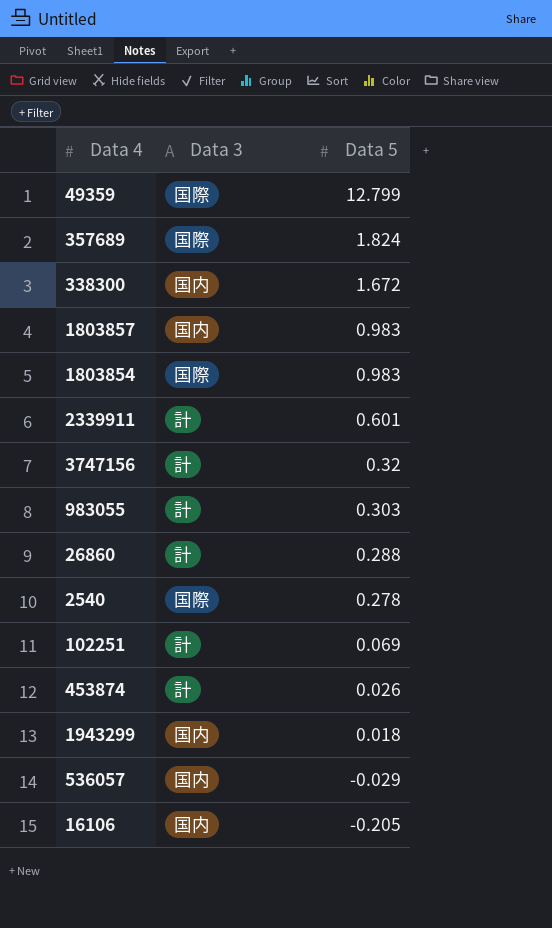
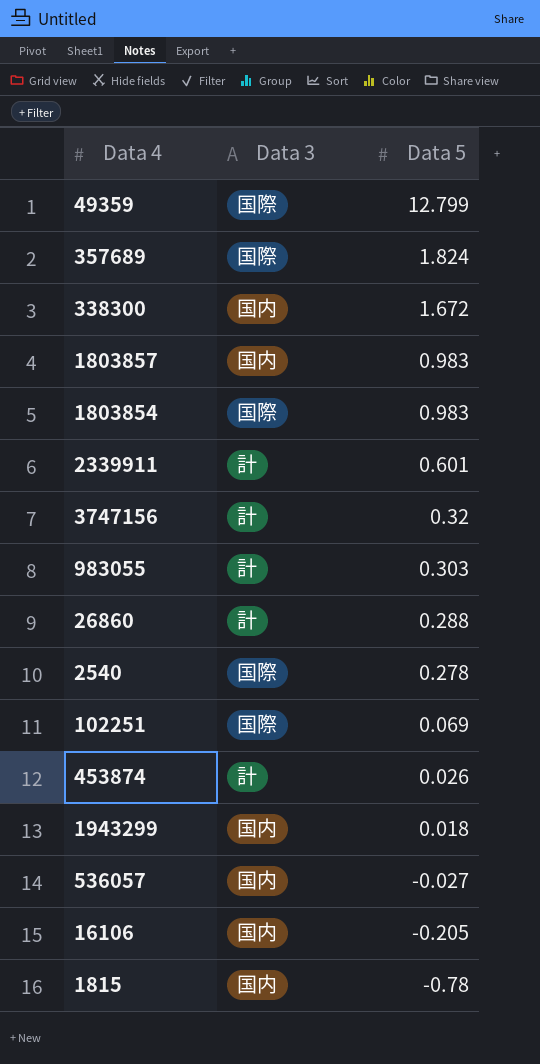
102251 | Data 3: 計 -> 国際
536057 | Data 5: -0.029 -> -0.027
row 1815: none -> 国内 | -0.78

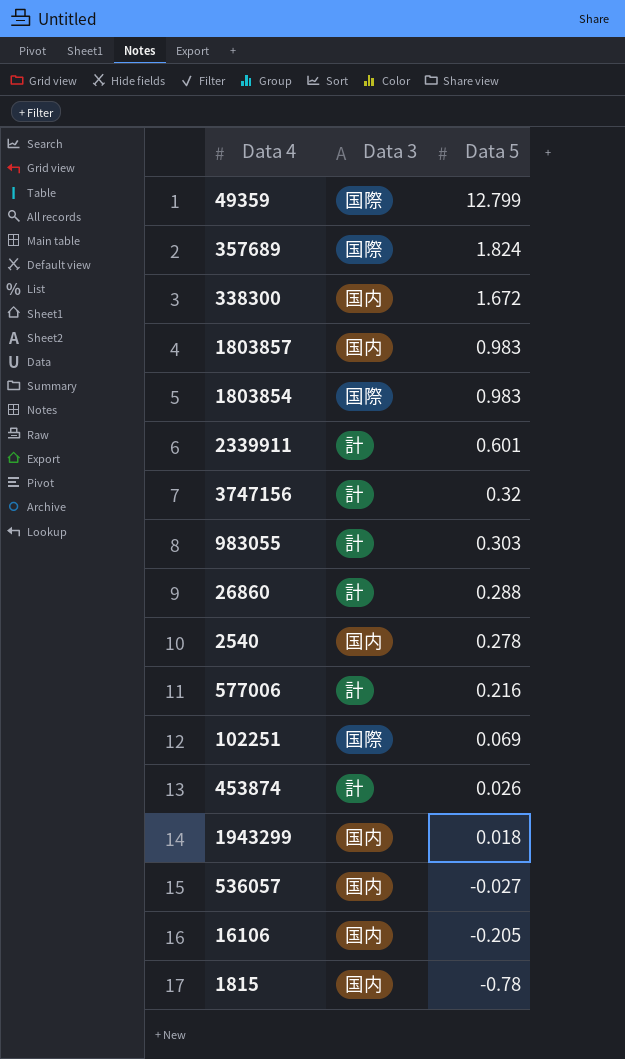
2540 | Data 3: 国際 -> 国内
row 577006: none -> 計 | 0.216

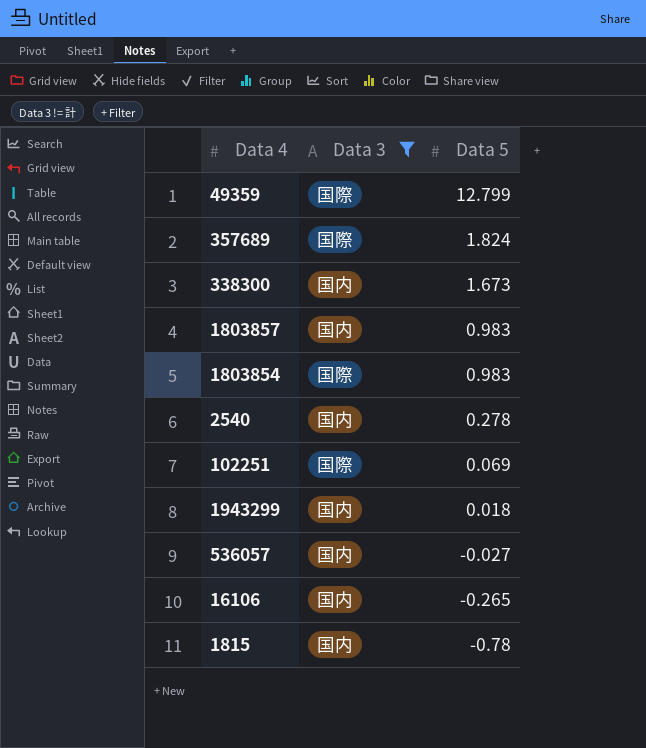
filter: none -> Data 3 != 計
338300 | Data 5: 1.672 -> 1.673
16106 | Data 5: -0.205 -> -0.265

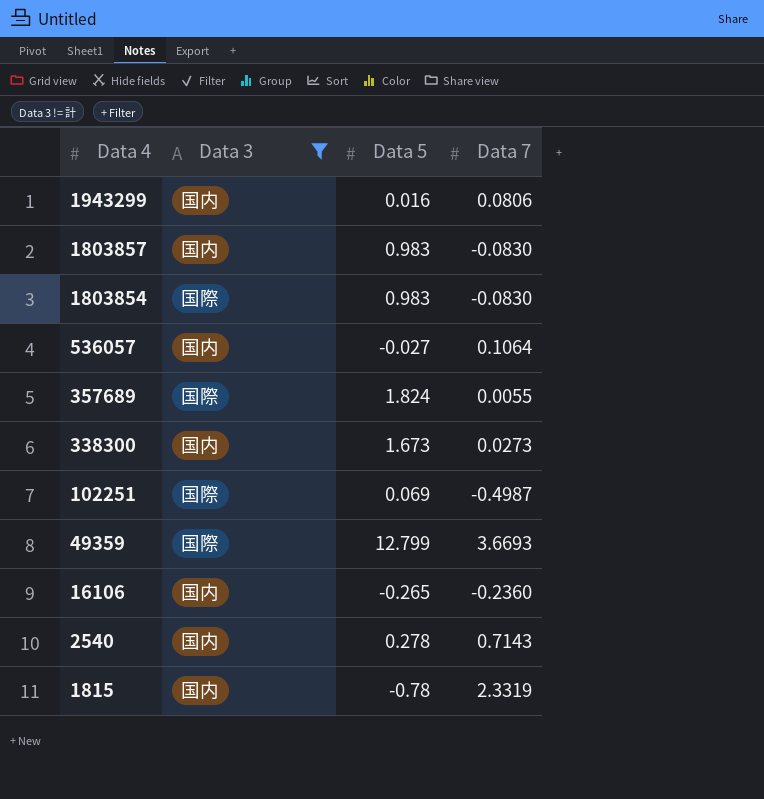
row order: Data 5 descending -> Data 4 descending
column Data 7 | position: none -> 4
1943299 | Data 5: 0.018 -> 0.016

